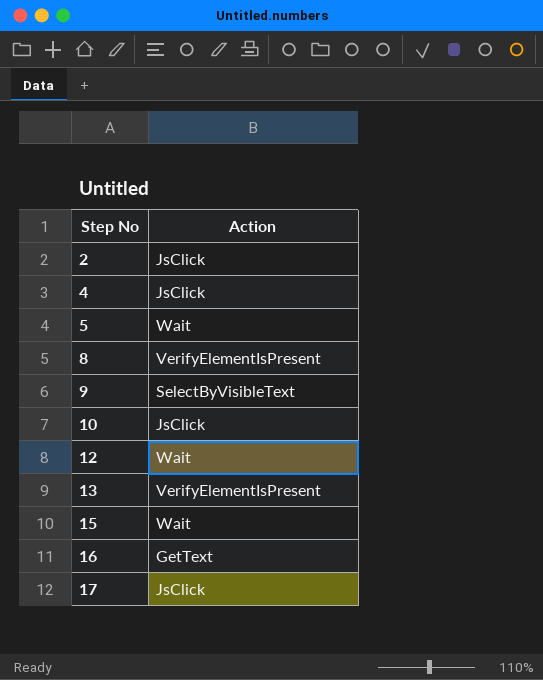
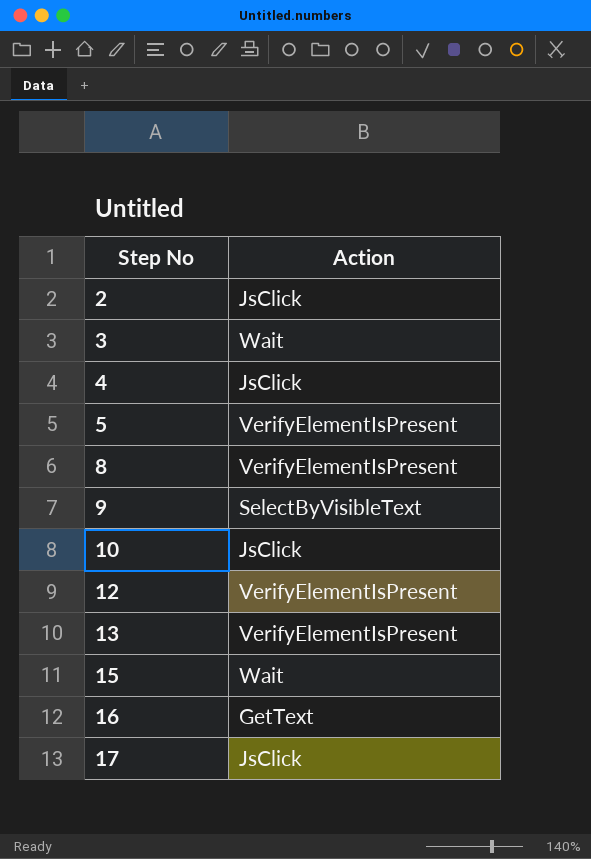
row 3: none -> Wait
5 | Action: Wait -> VerifyElementIsPresent
12 | Action: Wait -> VerifyElementIsPresent

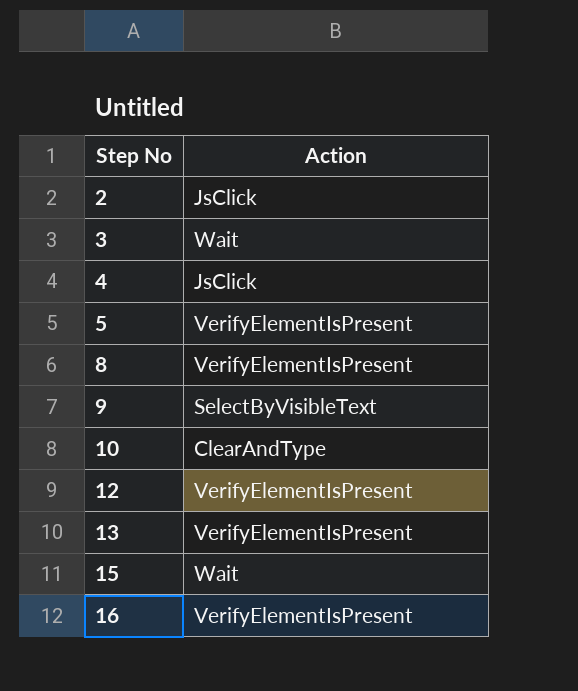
row 17: JsClick -> none
10 | Action: JsClick -> ClearAndType
16 | Action: GetText -> VerifyElementIsPresent

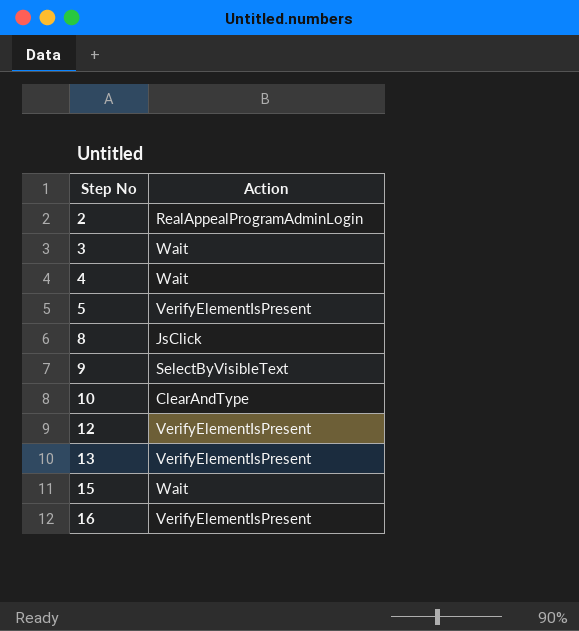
2 | Action: JsClick -> RealAppealProgramAdminLogin
4 | Action: JsClick -> Wait
8 | Action: VerifyElementIsPresent -> JsClick

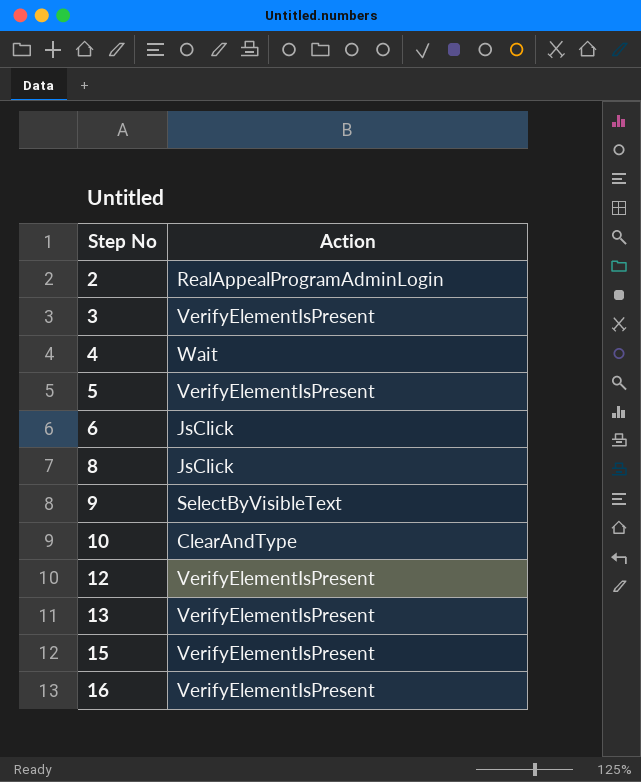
3 | Action: Wait -> VerifyElementIsPresent
row 6: none -> JsClick
15 | Action: Wait -> VerifyElementIsPresent

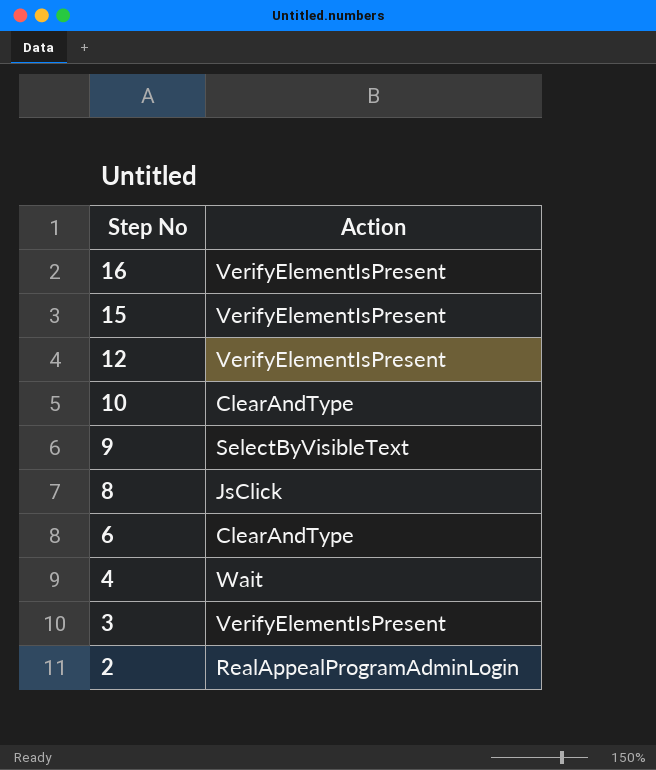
row order: Step No ascending -> Step No descending
row 5: VerifyElementIsPresent -> none
row 13: VerifyElementIsPresent -> none
6 | Action: JsClick -> ClearAndType

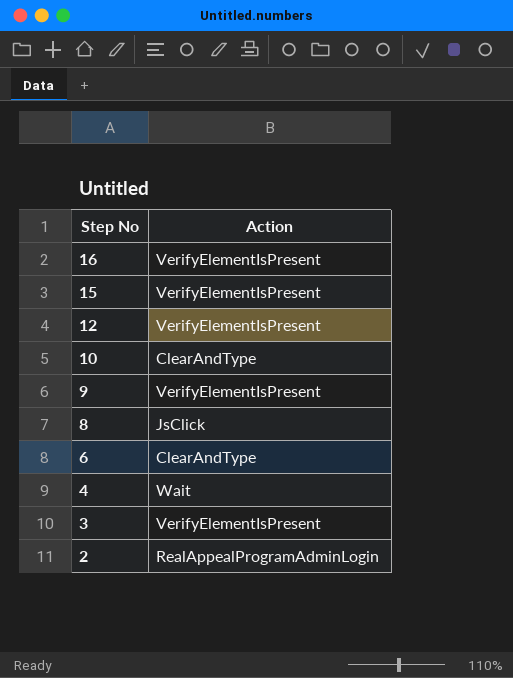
9 | Action: SelectByVisibleText -> VerifyElementIsPresent

